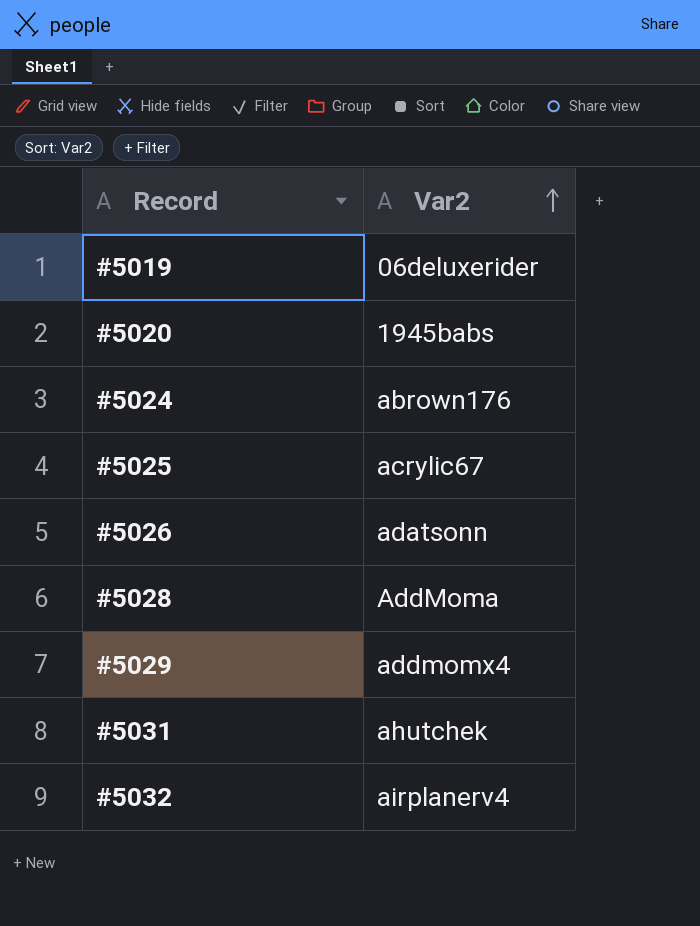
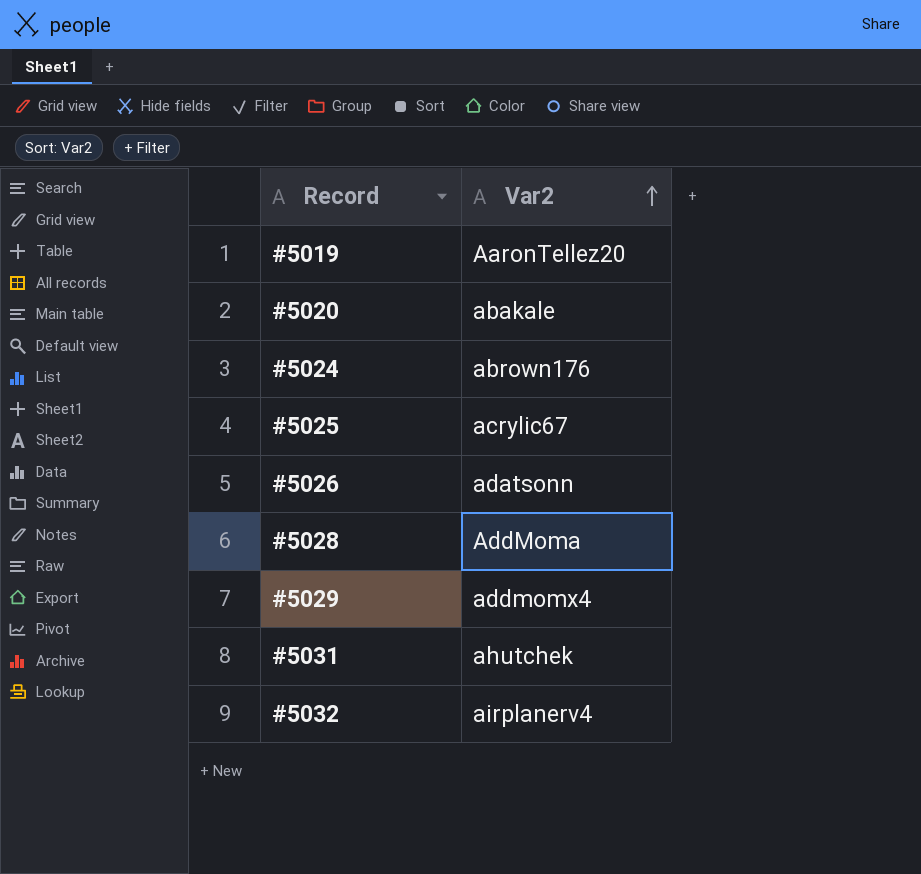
#5019 | Var2: 06deluxerider -> AaronTellez20
#5020 | Var2: 1945babs -> abakale

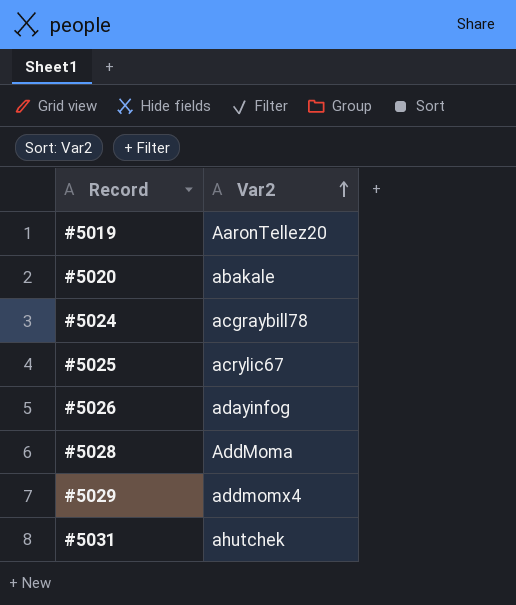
row #5032: airplanerv4 -> none
#5024 | Var2: abrown176 -> acgraybill78
#5026 | Var2: adatsonn -> adayinfog

